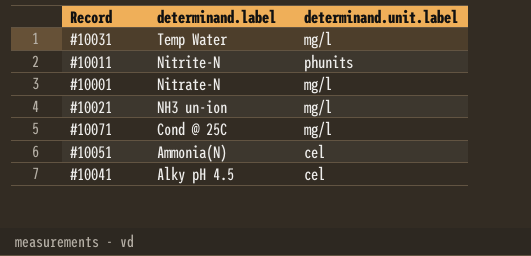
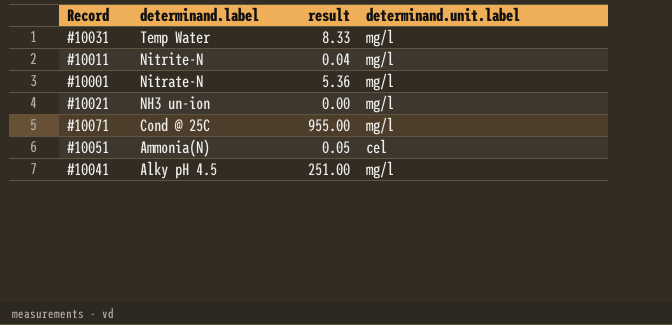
column result | position: none -> 3
#10011 | determinand.unit.label: phunits -> mg/l
#10041 | determinand.unit.label: cel -> mg/l

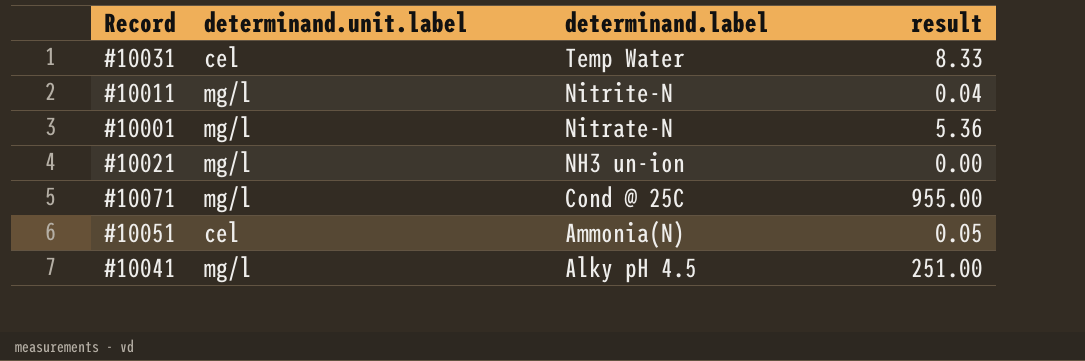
column determinand.unit.label | position: 4 -> 2
#10031 | determinand.unit.label: mg/l -> cel

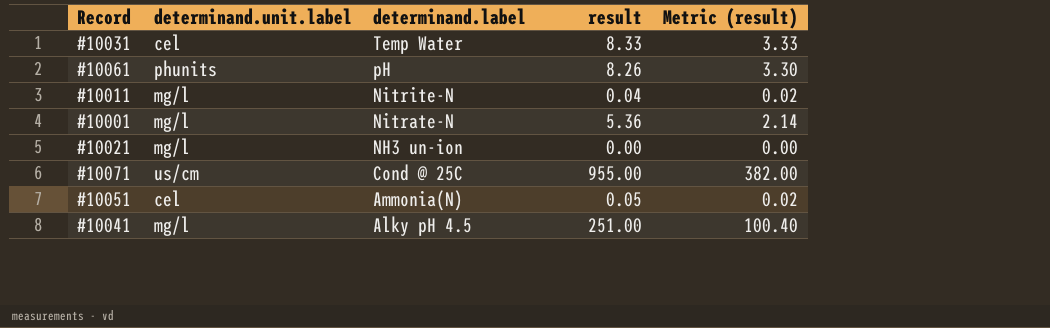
column Metric (result) | formula: none -> [result] * 0.4
row #10061: none -> phunits | pH | 8.26 | 3.30
#10071 | determinand.unit.label: mg/l -> us/cm

